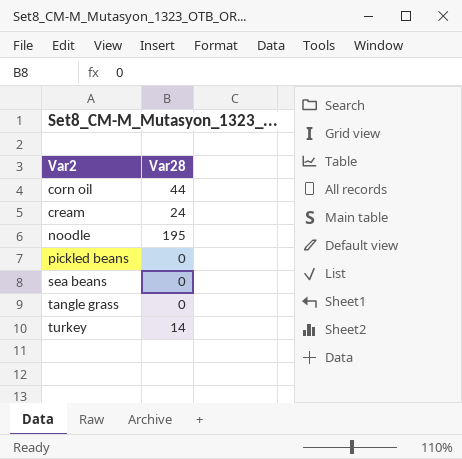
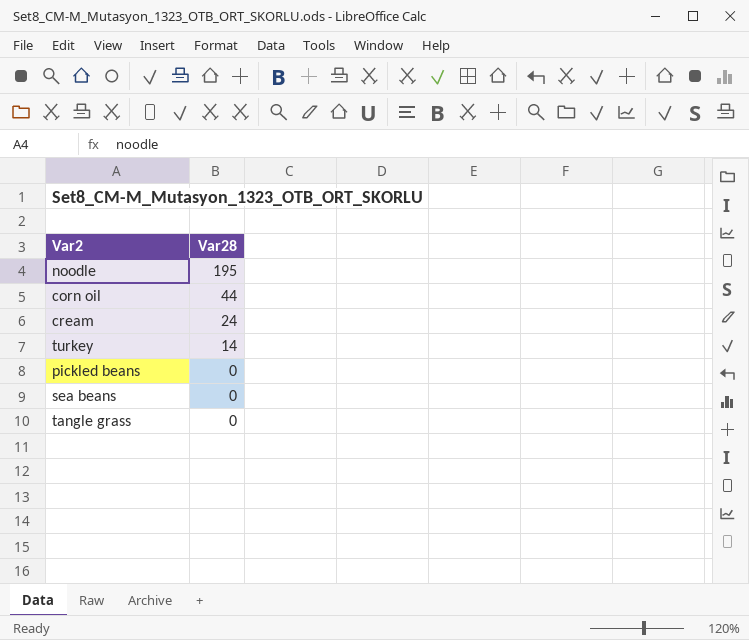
row order: Var2 ascending -> Var28 descending

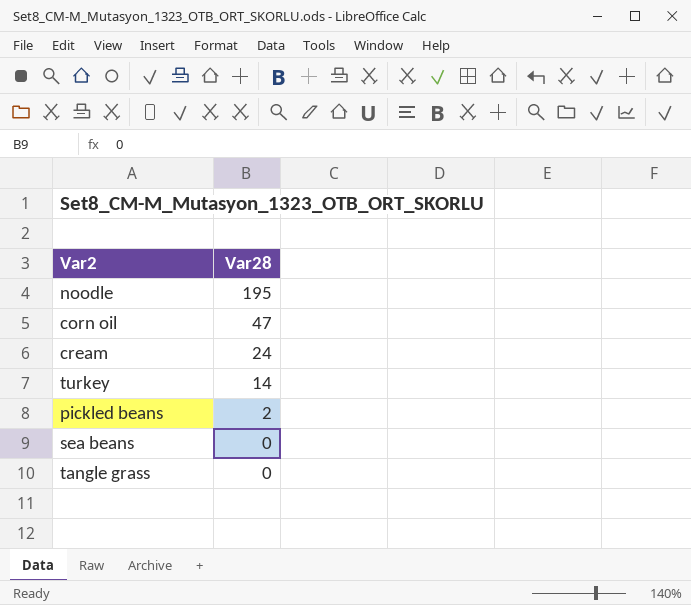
corn oil | Var28: 44 -> 47
pickled beans | Var28: 0 -> 2

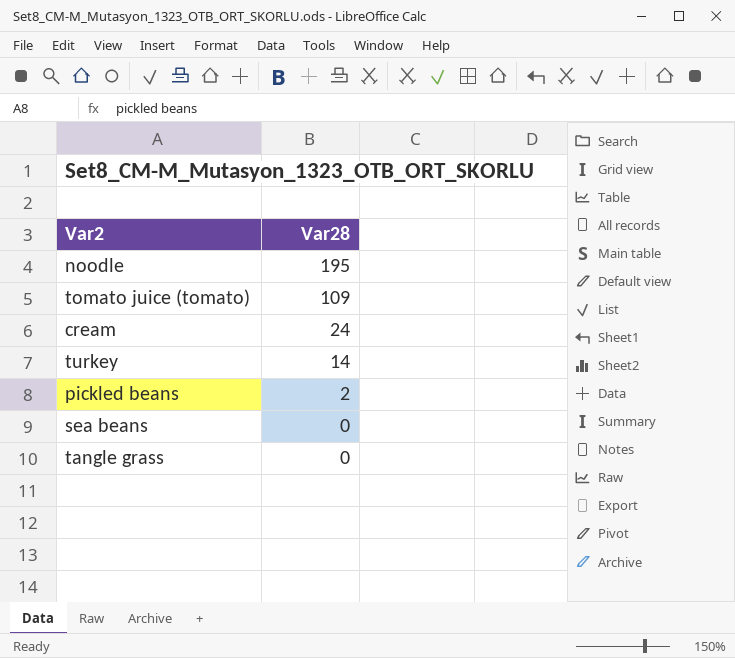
row corn oil: 47 -> none
row tomato juice (tomato): none -> 109

